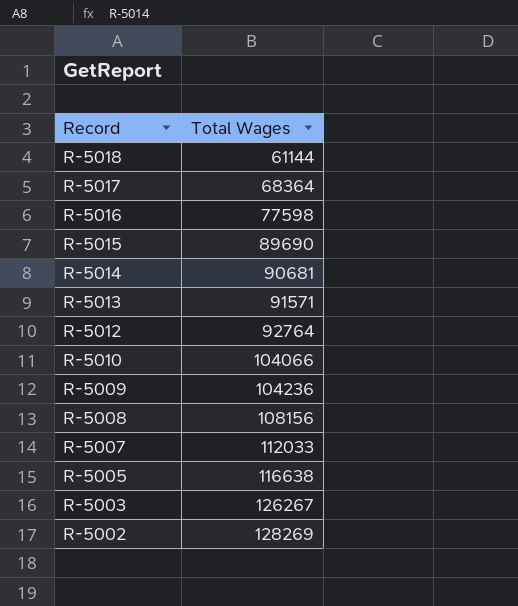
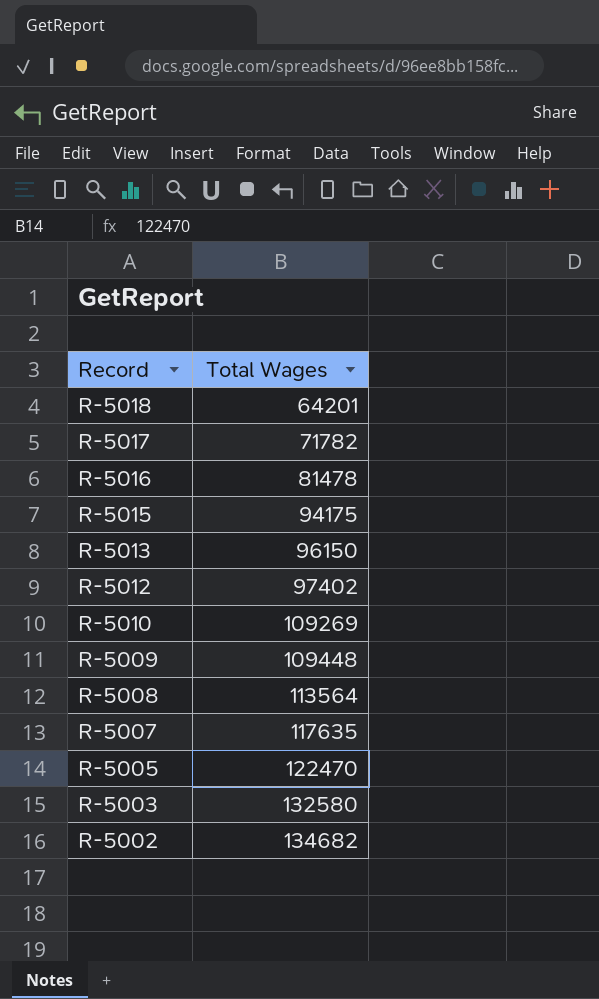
row R-5014: 90681 -> none
R-5018 | Total Wages: 61144 -> 64201
R-5017 | Total Wages: 68364 -> 71782
R-5016 | Total Wages: 77598 -> 81478
R-5015 | Total Wages: 89690 -> 94175
R-5013 | Total Wages: 91571 -> 96150
R-5012 | Total Wages: 92764 -> 97402
R-5010 | Total Wages: 104066 -> 109269
R-5009 | Total Wages: 104236 -> 109448
R-5008 | Total Wages: 108156 -> 113564
R-5007 | Total Wages: 112033 -> 117635
R-5005 | Total Wages: 116638 -> 122470
R-5003 | Total Wages: 126267 -> 132580
R-5002 | Total Wages: 128269 -> 134682

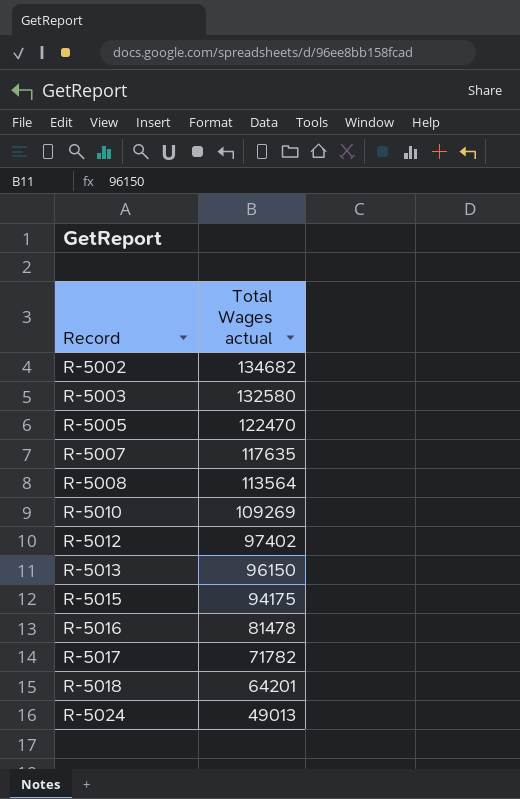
row order: Record descending -> Record ascending
column name: Total Wages -> Total Wages actual
row R-5009: 109448 -> none
row R-5024: none -> 49013

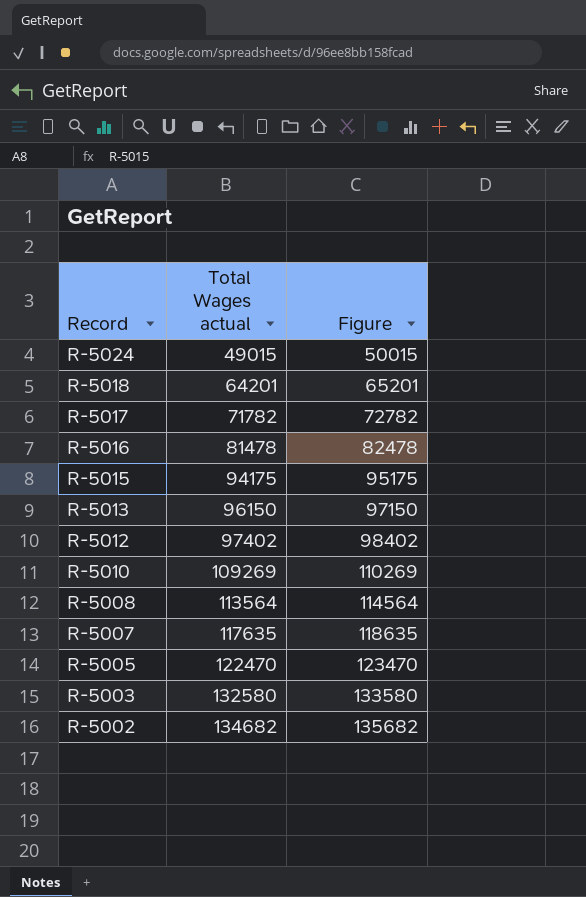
row order: Record ascending -> Record descending
column Figure | formula: none -> [Total Wages actual] + 1000
R-5024 | Total Wages actual: 49013 -> 49015

